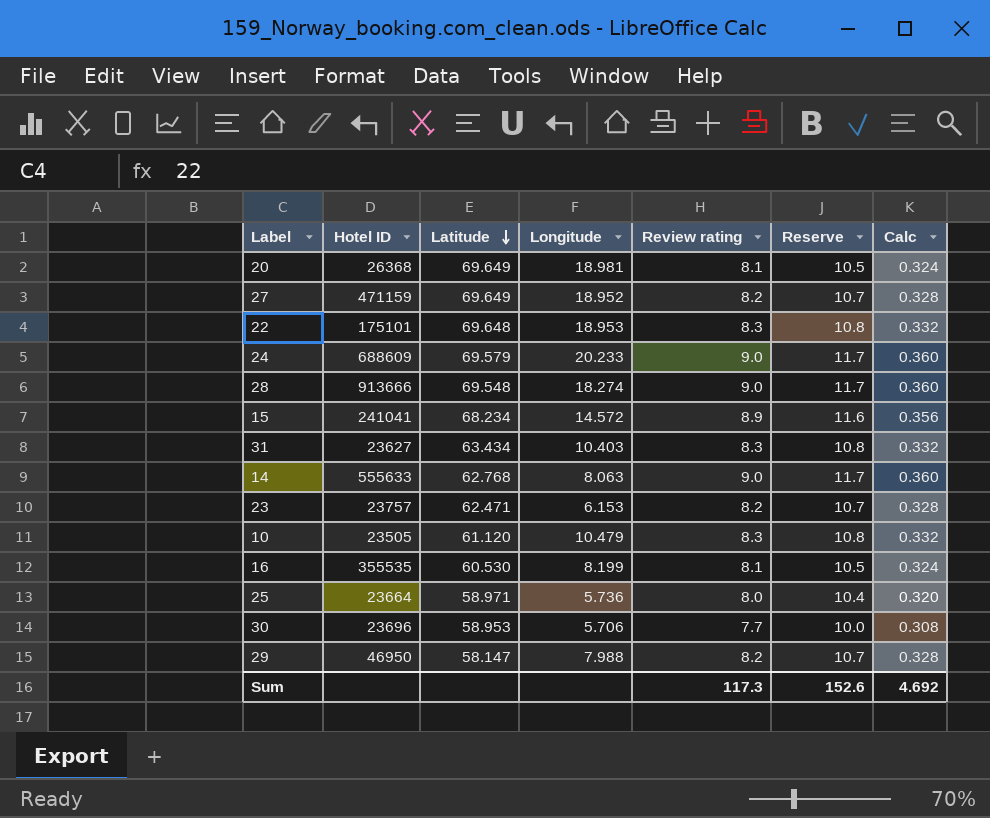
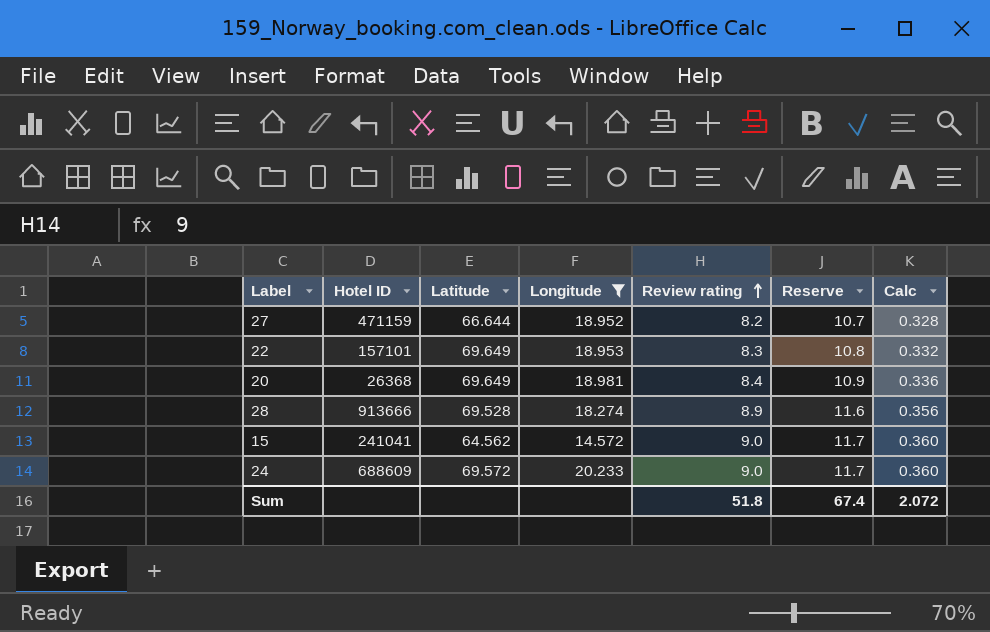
filter: none -> Longitude >= 14.572
row order: Latitude descending -> Review rating ascending
27 | Latitude: 69.649 -> 66.644
22 | Hotel ID: 175101 -> 157101
22 | Latitude: 69.648 -> 69.649
20 | Review rating: 8.1 -> 8.4
20 | Reserve: 10.5 -> 10.9
20 | Calc: 0.324 -> 0.336
28 | Latitude: 69.548 -> 69.528
28 | Review rating: 9.0 -> 8.9
28 | Reserve: 11.7 -> 11.6
28 | Calc: 0.360 -> 0.356
15 | Latitude: 68.234 -> 64.562
15 | Review rating: 8.9 -> 9.0
15 | Reserve: 11.6 -> 11.7
15 | Calc: 0.356 -> 0.360
24 | Latitude: 69.579 -> 69.572
Sum | Review rating: 117.3 -> 51.8
Sum | Reserve: 152.6 -> 67.4
Sum | Calc: 4.692 -> 2.072

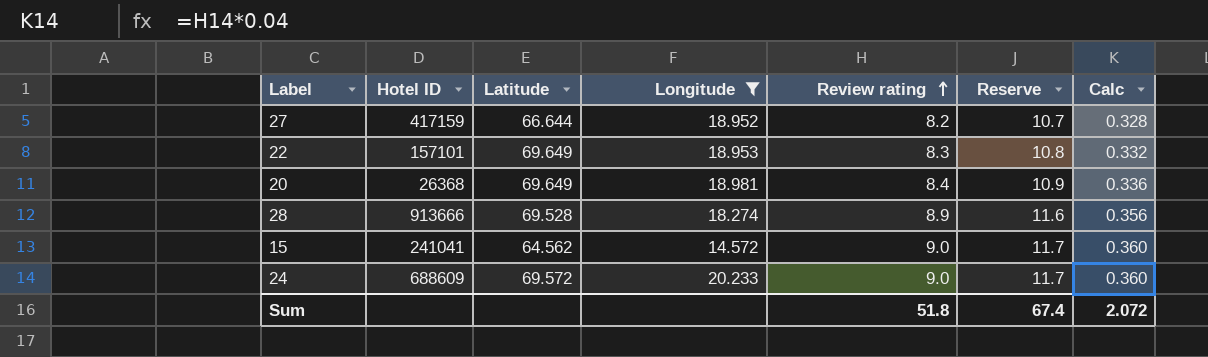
27 | Hotel ID: 471159 -> 417159

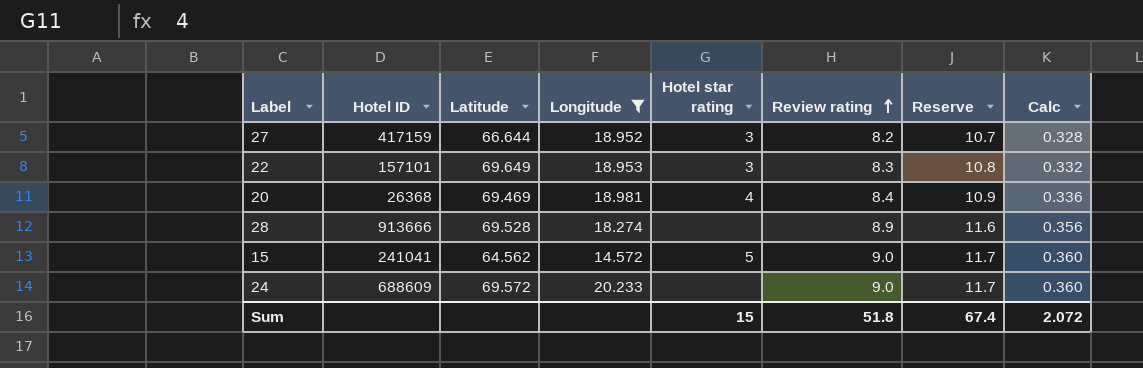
column Hotel star rating | position: none -> 5
20 | Latitude: 69.649 -> 69.469

